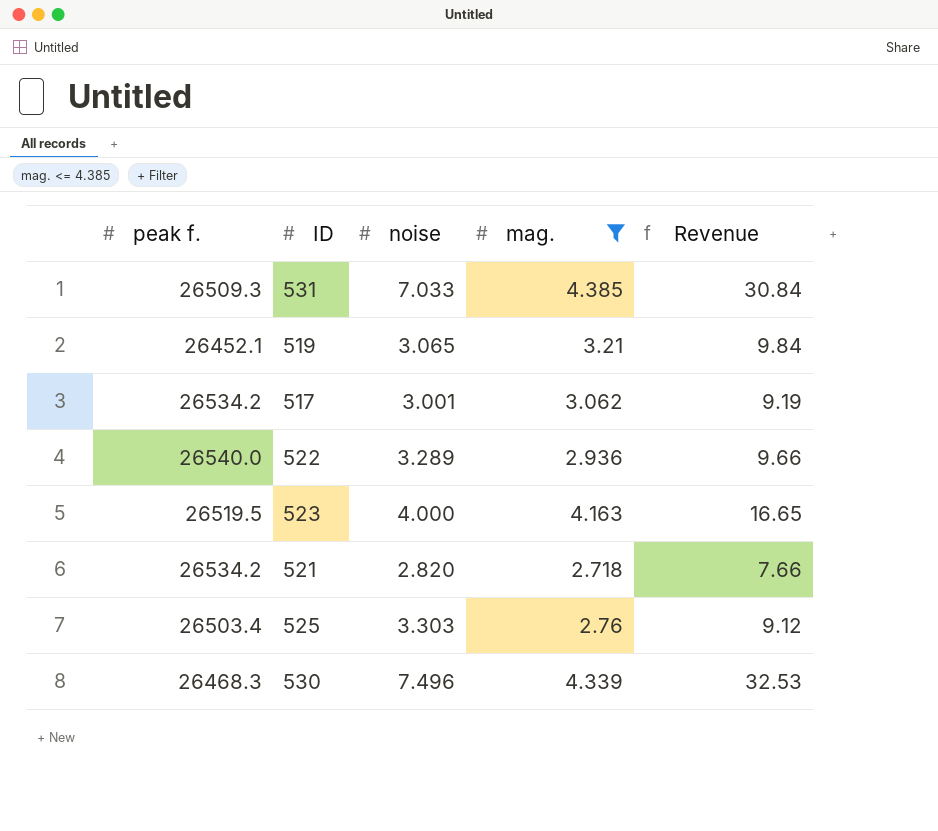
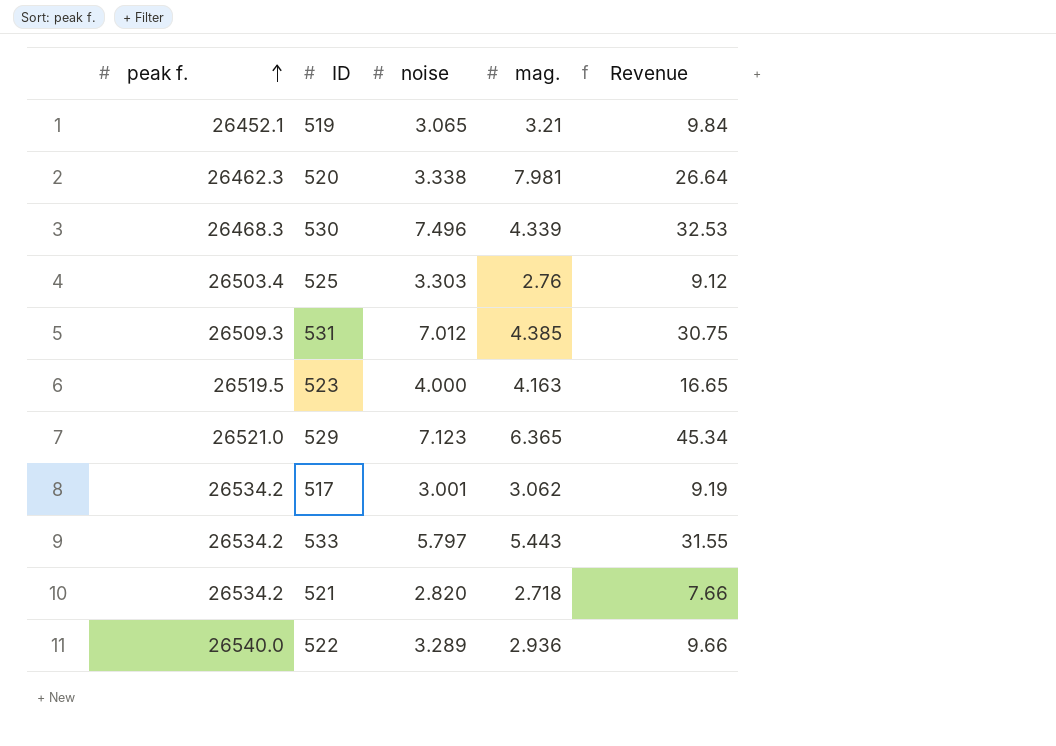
filter: mag. <= 4.385 -> none
row order: none -> peak f. ascending
531 | noise: 7.033 -> 7.012
531 | Revenue: 30.84 -> 30.75

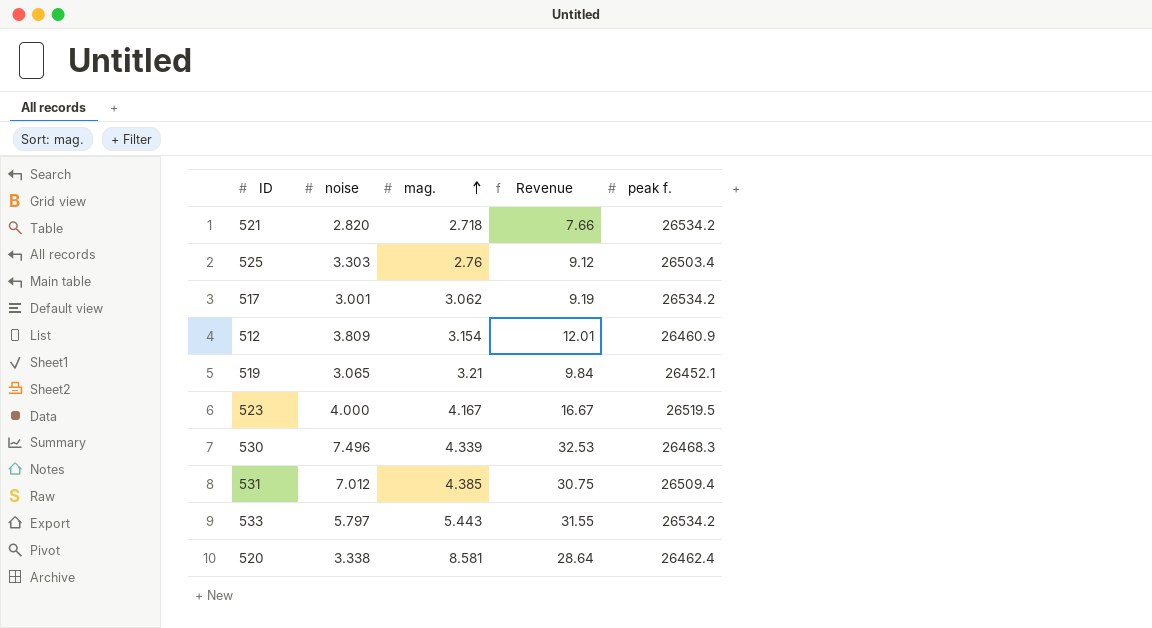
row order: peak f. ascending -> mag. ascending
column peak f. | position: 1 -> 5
row 529: 26521.0 | 7.123 | 6.365 | 45.34 -> none
row 522: 26540.0 | 3.289 | 2.936 | 9.66 -> none
row 512: none -> 3.809 | 3.154 | 12.01 | 26460.9
523 | mag.: 4.163 -> 4.167
523 | Revenue: 16.65 -> 16.67
531 | peak f.: 26509.3 -> 26509.4
520 | mag.: 7.981 -> 8.581
520 | Revenue: 26.64 -> 28.64
520 | peak f.: 26462.3 -> 26462.4

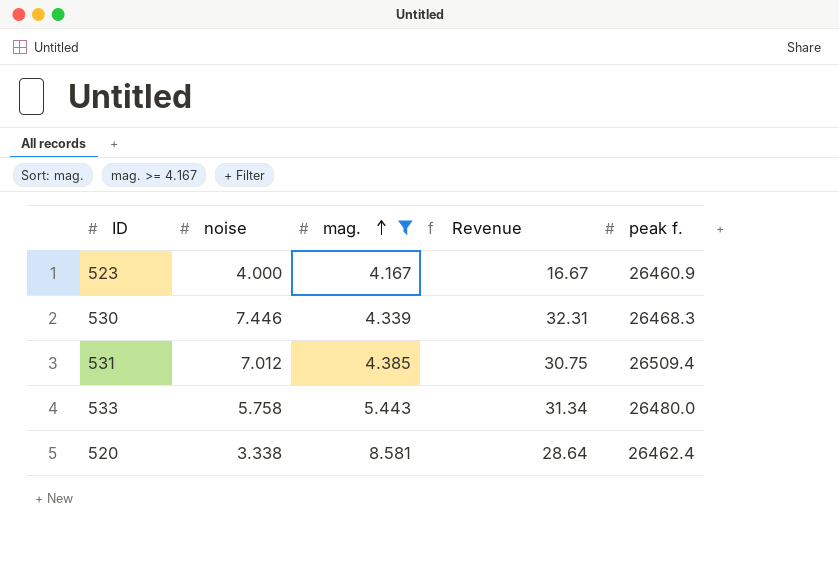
filter: none -> mag. >= 4.167
523 | peak f.: 26519.5 -> 26460.9
530 | noise: 7.496 -> 7.446
530 | Revenue: 32.53 -> 32.31
533 | noise: 5.797 -> 5.758
533 | Revenue: 31.55 -> 31.34
533 | peak f.: 26534.2 -> 26480.0

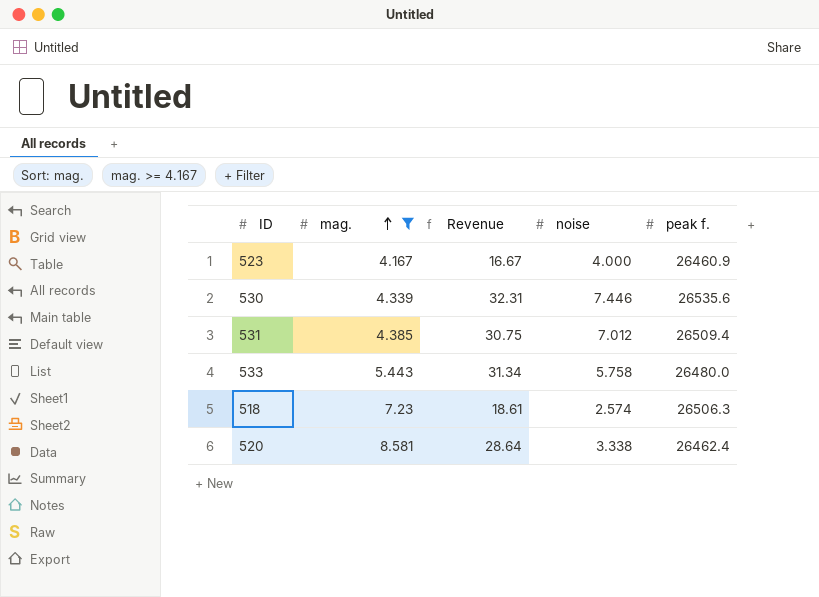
column noise | position: 2 -> 4
530 | peak f.: 26468.3 -> 26535.6
row 518: none -> 7.23 | 18.61 | 2.574 | 26506.3

